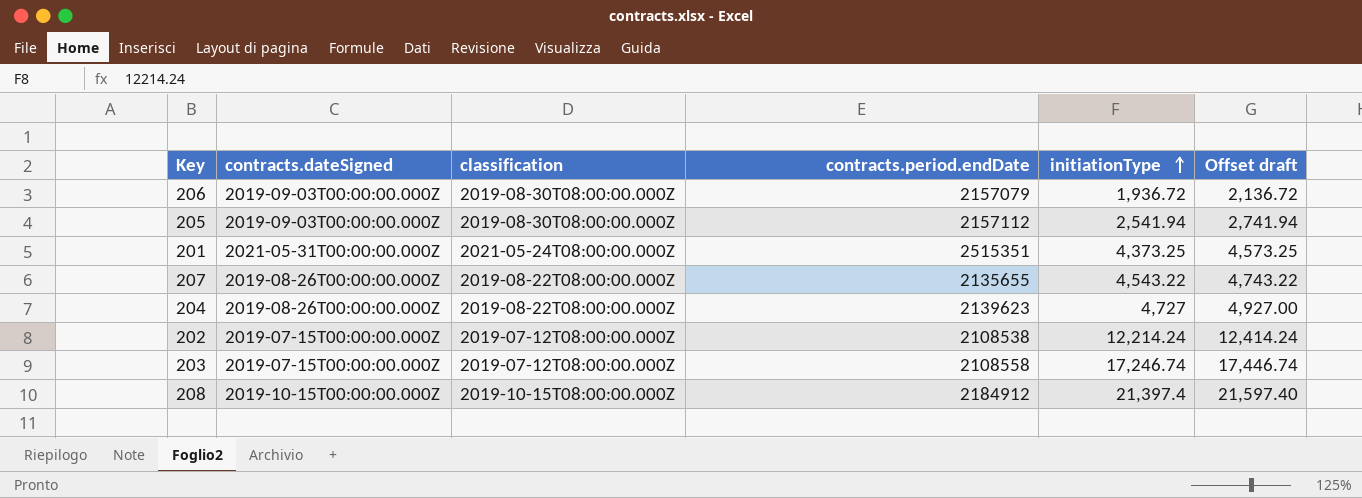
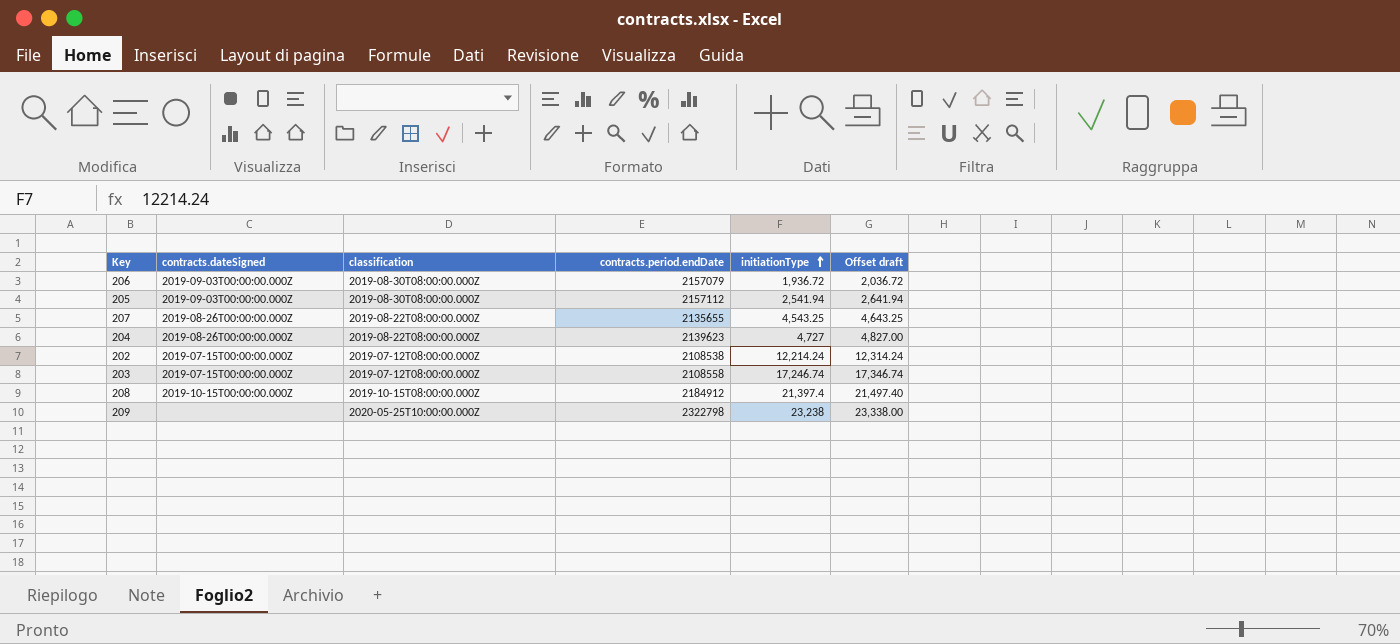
column Offset draft | formula: [initiationType] + 200 -> [initiationType] + 100
row 201: 2021-05-31T00:00:00.000Z | 2021-05-24T08:00:00.000Z | 2515351 | 4,373.25 | 4,573.25 -> none
207 | initiationType: 4,543.22 -> 4,543.25
row 209: none -> none | 2020-05-25T10:00:00.000Z | 2322798 | 23,238 | 23,338.00

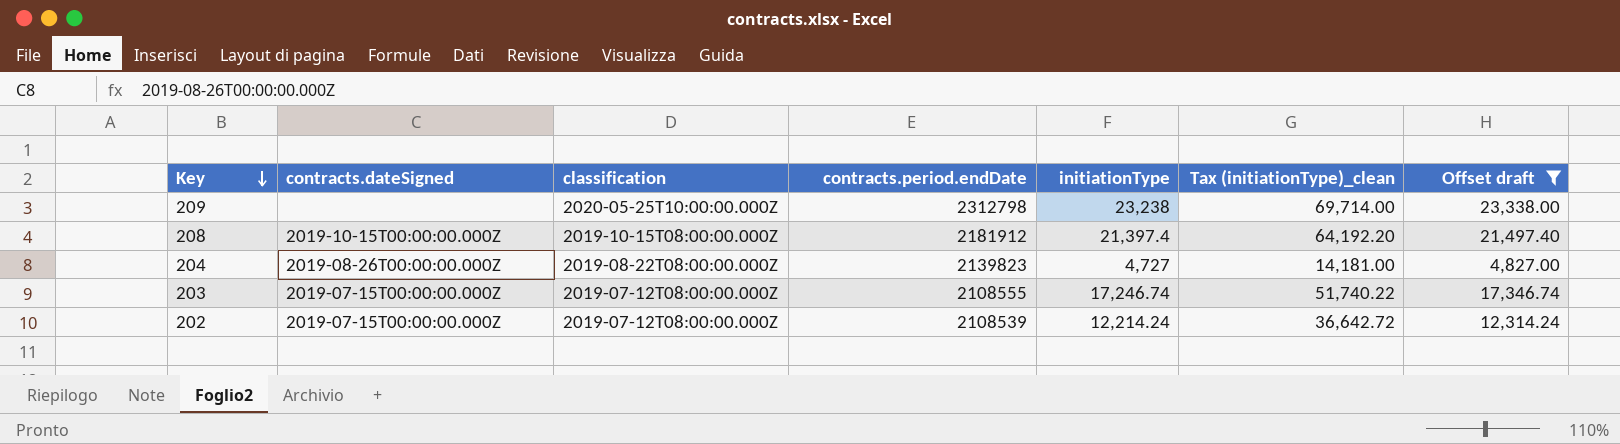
filter: none -> Offset draft >= 4,827.00
row order: initiationType ascending -> Key descending
column Tax (initiationType)_clean | formula: none -> [initiationType] * 3
209 | contracts.period.endDate: 2322798 -> 2312798
208 | contracts.period.endDate: 2184912 -> 2181912
204 | contracts.period.endDate: 2139623 -> 2139823
203 | contracts.period.endDate: 2108558 -> 2108555
202 | contracts.period.endDate: 2108538 -> 2108539

